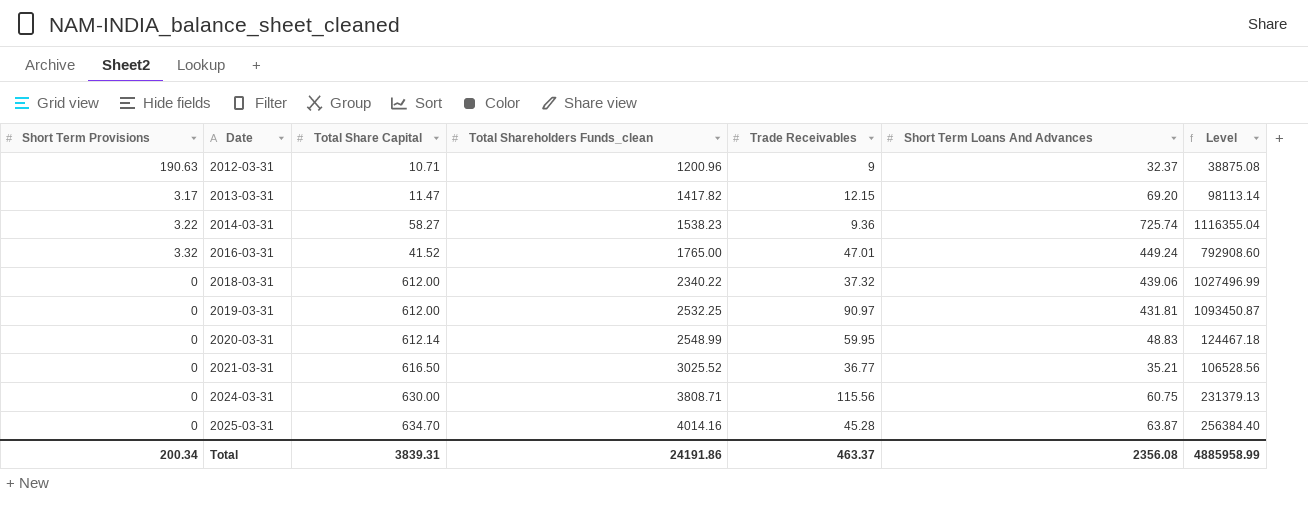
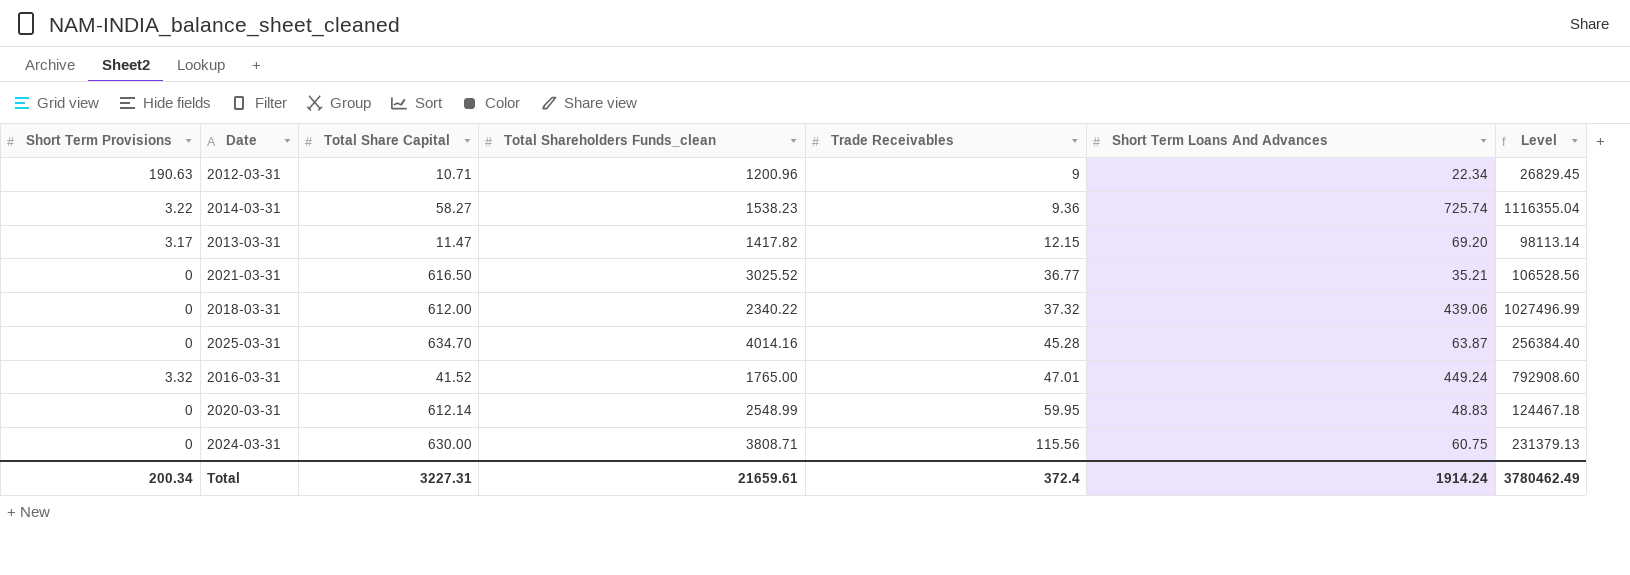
row order: Date ascending -> Trade Receivables ascending
row 2019-03-31: 0 | 612.00 | 2532.25 | 90.97 | 431.81 | 1093450.87 -> none
2012-03-31 | Short Term Loans And Advances: 32.37 -> 22.34
2012-03-31 | Level: 38875.08 -> 26829.45
Total | Total Share Capital: 3839.31 -> 3227.31
Total | Total Shareholders Funds_clean: 24191.86 -> 21659.61
Total | Trade Receivables: 463.37 -> 372.4
Total | Short Term Loans And Advances: 2356.08 -> 1914.24
Total | Level: 4885958.99 -> 3780462.49

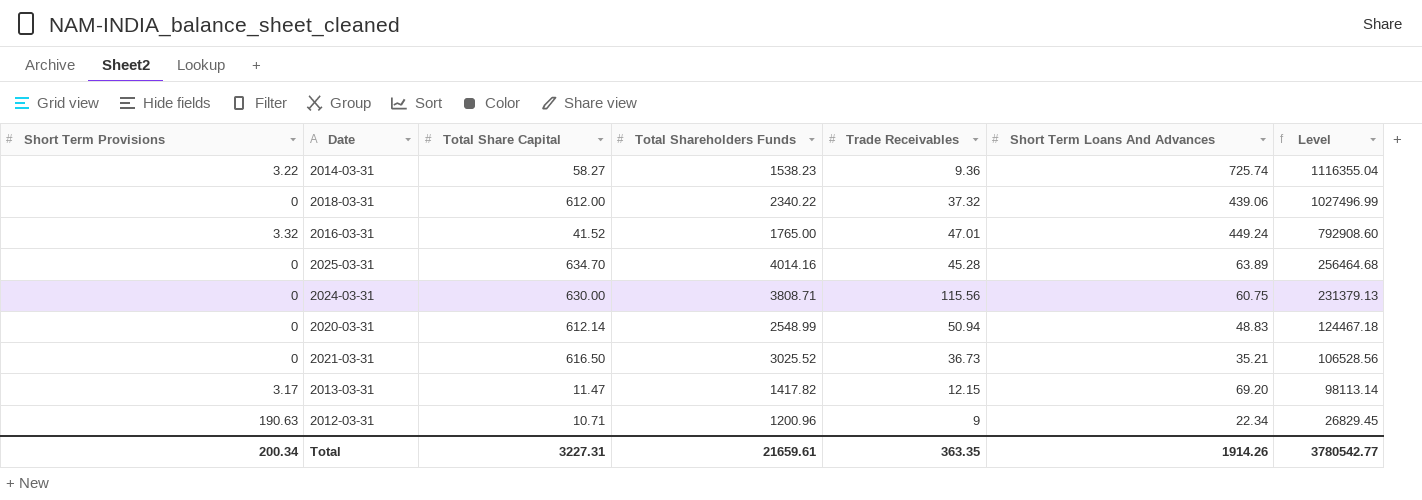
row order: Trade Receivables ascending -> Level descending
column name: Total Shareholders Funds_clean -> Total Shareholders Funds
2025-03-31 | Short Term Loans And Advances: 63.87 -> 63.89
2025-03-31 | Level: 256384.40 -> 256464.68
2020-03-31 | Trade Receivables: 59.95 -> 50.94
2021-03-31 | Trade Receivables: 36.77 -> 36.73
Total | Trade Receivables: 372.4 -> 363.35
Total | Short Term Loans And Advances: 1914.24 -> 1914.26
Total | Level: 3780462.49 -> 3780542.77

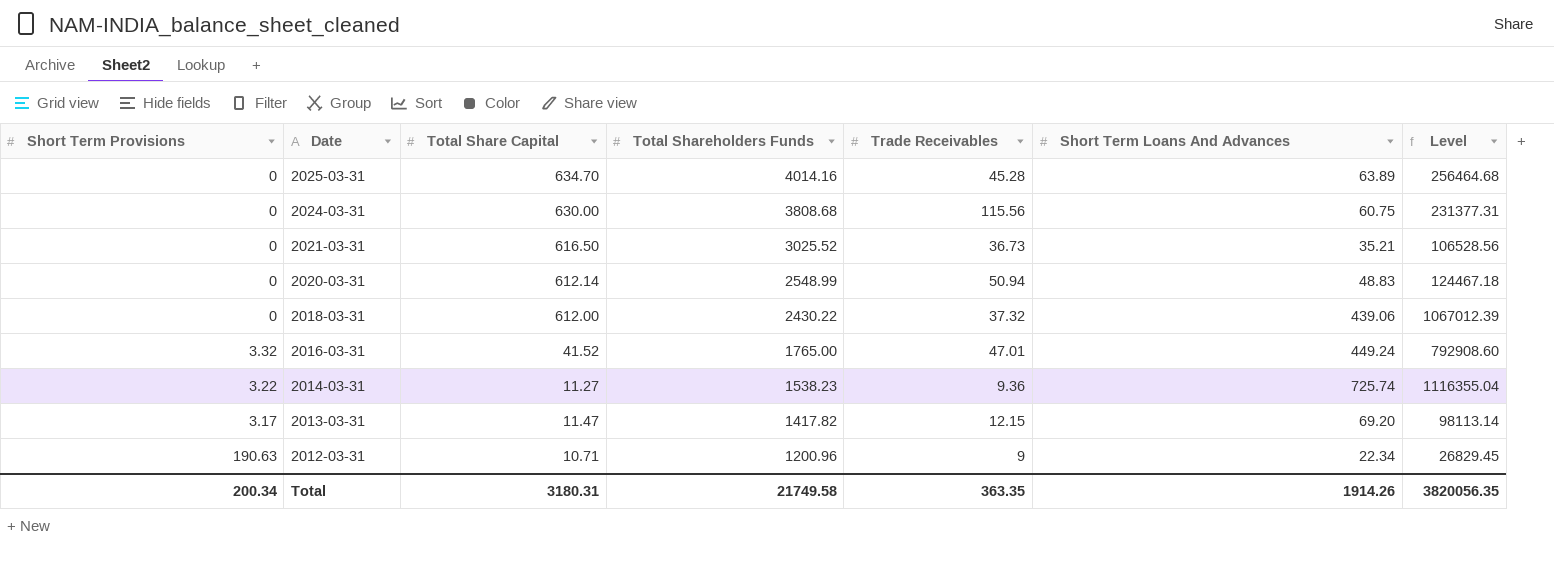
row order: Level descending -> Date descending
2024-03-31 | Total Shareholders Funds: 3808.71 -> 3808.68
2024-03-31 | Level: 231379.13 -> 231377.31
2018-03-31 | Total Shareholders Funds: 2340.22 -> 2430.22
2018-03-31 | Level: 1027496.99 -> 1067012.39
2014-03-31 | Total Share Capital: 58.27 -> 11.27
Total | Total Share Capital: 3227.31 -> 3180.31
Total | Total Shareholders Funds: 21659.61 -> 21749.58
Total | Level: 3780542.77 -> 3820056.35

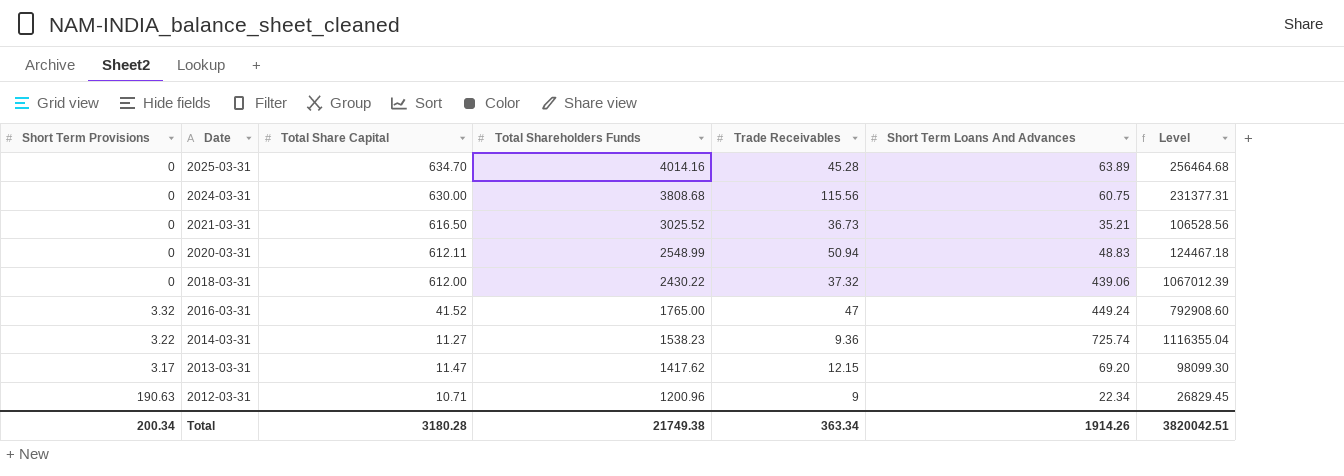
2020-03-31 | Total Share Capital: 612.14 -> 612.11
2016-03-31 | Trade Receivables: 47.01 -> 47
2013-03-31 | Total Shareholders Funds: 1417.82 -> 1417.62
2013-03-31 | Level: 98113.14 -> 98099.30
Total | Total Share Capital: 3180.31 -> 3180.28
Total | Total Shareholders Funds: 21749.58 -> 21749.38
Total | Trade Receivables: 363.35 -> 363.34
Total | Level: 3820056.35 -> 3820042.51

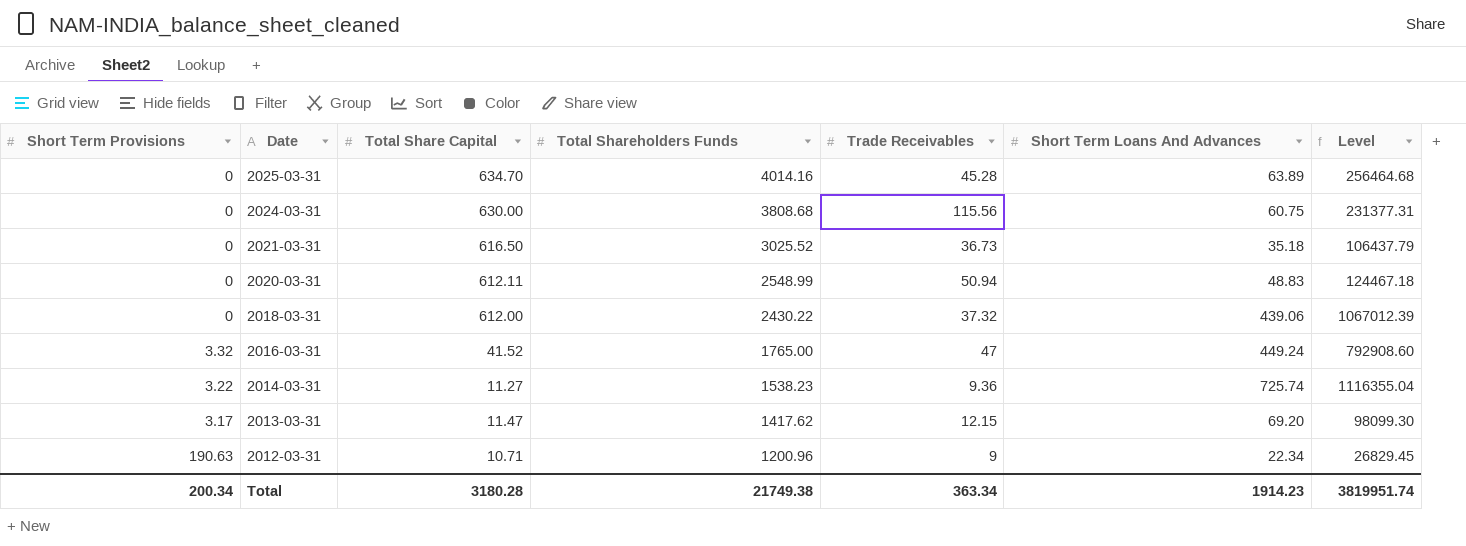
2021-03-31 | Short Term Loans And Advances: 35.21 -> 35.18
2021-03-31 | Level: 106528.56 -> 106437.79
Total | Short Term Loans And Advances: 1914.26 -> 1914.23
Total | Level: 3820042.51 -> 3819951.74

